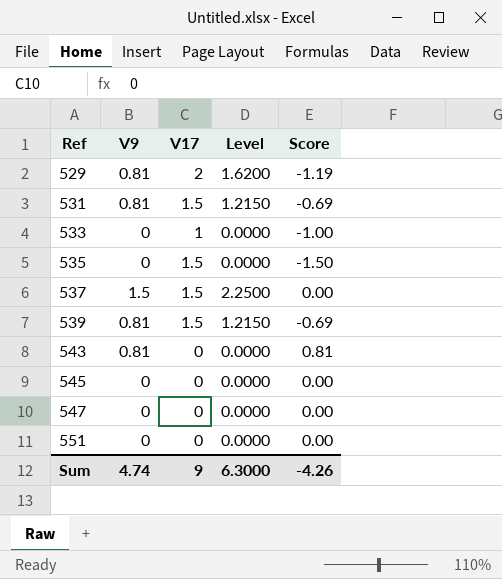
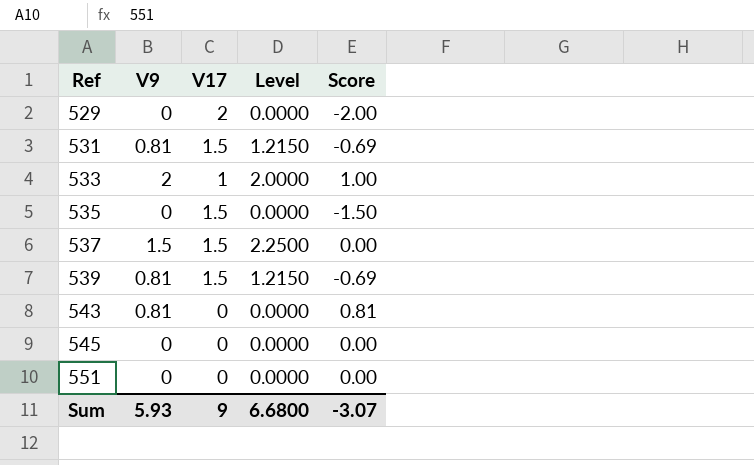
row 547: 0 | 0 | 0.0000 | 0.00 -> none
529 | V9: 0.81 -> 0
529 | Level: 1.6200 -> 0.0000
529 | Score: -1.19 -> -2.00
533 | V9: 0 -> 2
533 | Level: 0.0000 -> 2.0000
533 | Score: -1.00 -> 1.00
Sum | V9: 4.74 -> 5.93
Sum | Level: 6.3000 -> 6.6800
Sum | Score: -4.26 -> -3.07

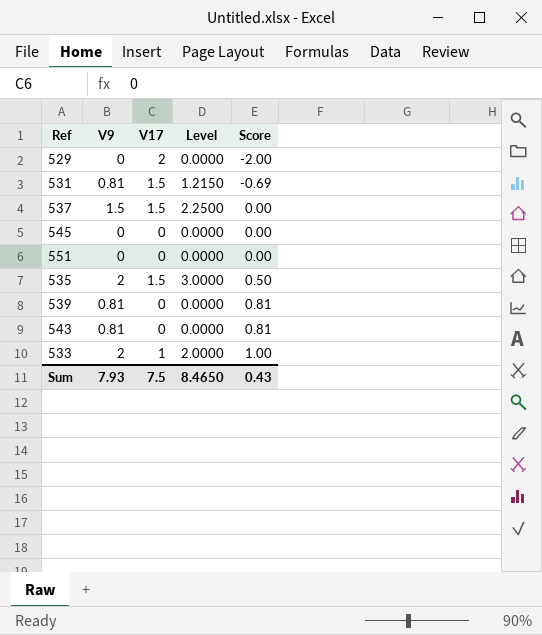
row order: Ref ascending -> Score ascending
535 | V9: 0 -> 2
535 | Level: 0.0000 -> 3.0000
535 | Score: -1.50 -> 0.50
539 | V17: 1.5 -> 0
539 | Level: 1.2150 -> 0.0000
539 | Score: -0.69 -> 0.81
Sum | V9: 5.93 -> 7.93
Sum | V17: 9 -> 7.5
Sum | Level: 6.6800 -> 8.4650
Sum | Score: -3.07 -> 0.43

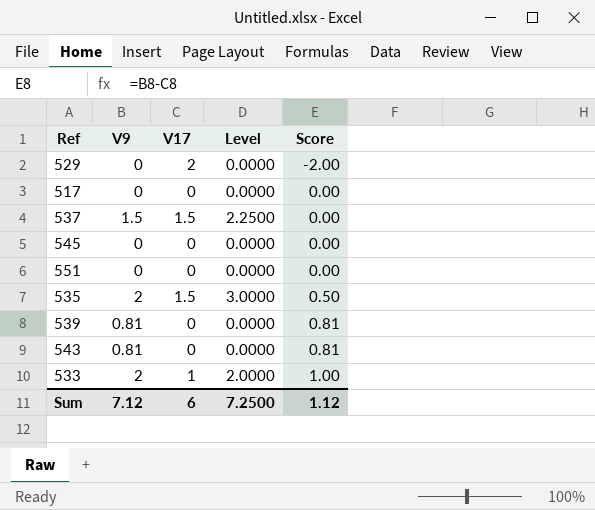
row 531: 0.81 | 1.5 | 1.2150 | -0.69 -> none
row 517: none -> 0 | 0 | 0.0000 | 0.00
Sum | V9: 7.93 -> 7.12
Sum | V17: 7.5 -> 6
Sum | Level: 8.4650 -> 7.2500
Sum | Score: 0.43 -> 1.12

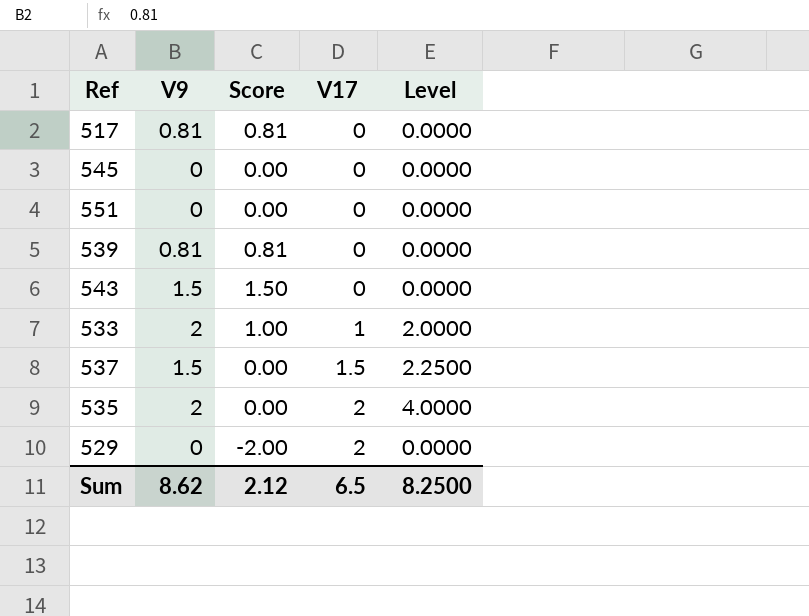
row order: Score ascending -> V17 ascending
column Score | position: 5 -> 3
517 | V9: 0 -> 0.81
517 | Score: 0.00 -> 0.81
543 | V9: 0.81 -> 1.5
543 | Score: 0.81 -> 1.50
535 | Score: 0.50 -> 0.00
535 | V17: 1.5 -> 2
535 | Level: 3.0000 -> 4.0000
Sum | V9: 7.12 -> 8.62
Sum | Score: 1.12 -> 2.12
Sum | V17: 6 -> 6.5
Sum | Level: 7.2500 -> 8.2500

